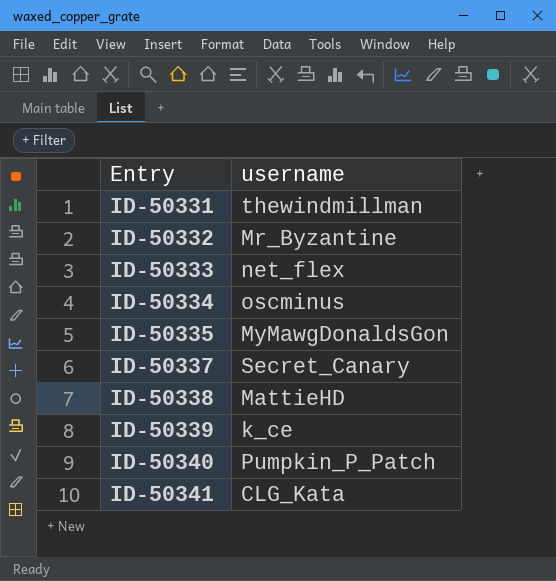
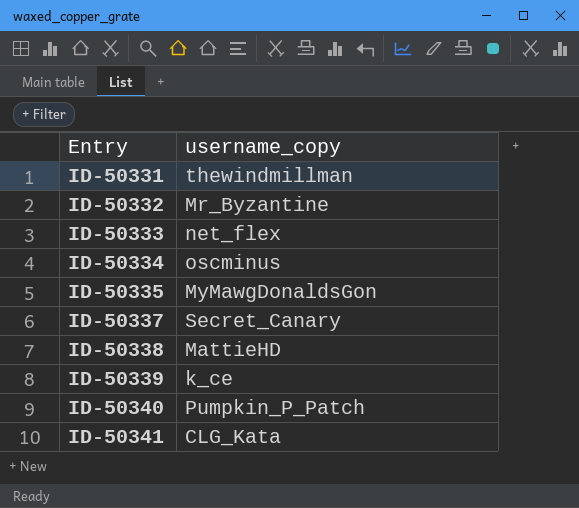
column name: username -> username_copy

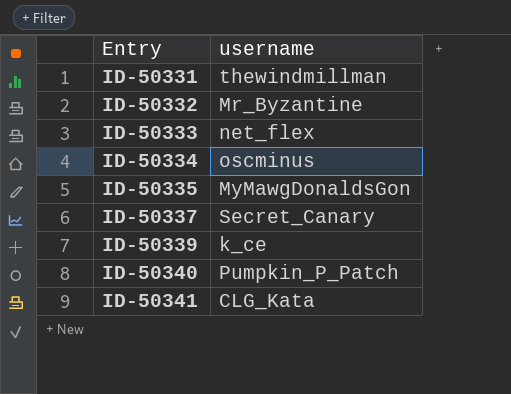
column name: username_copy -> username
row ID-50338: MattieHD -> none

